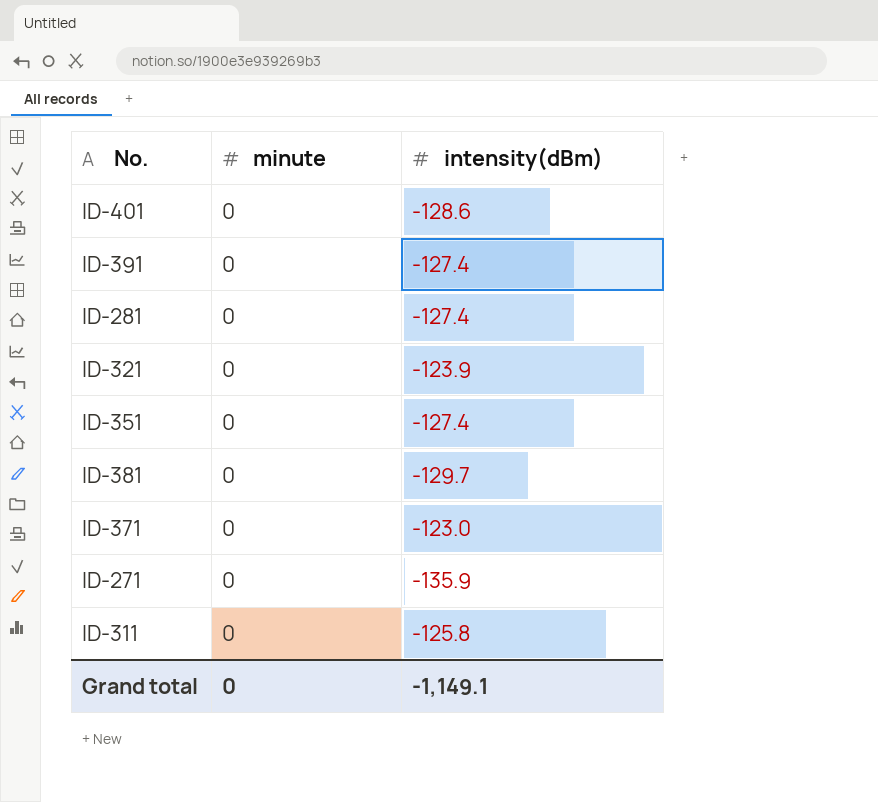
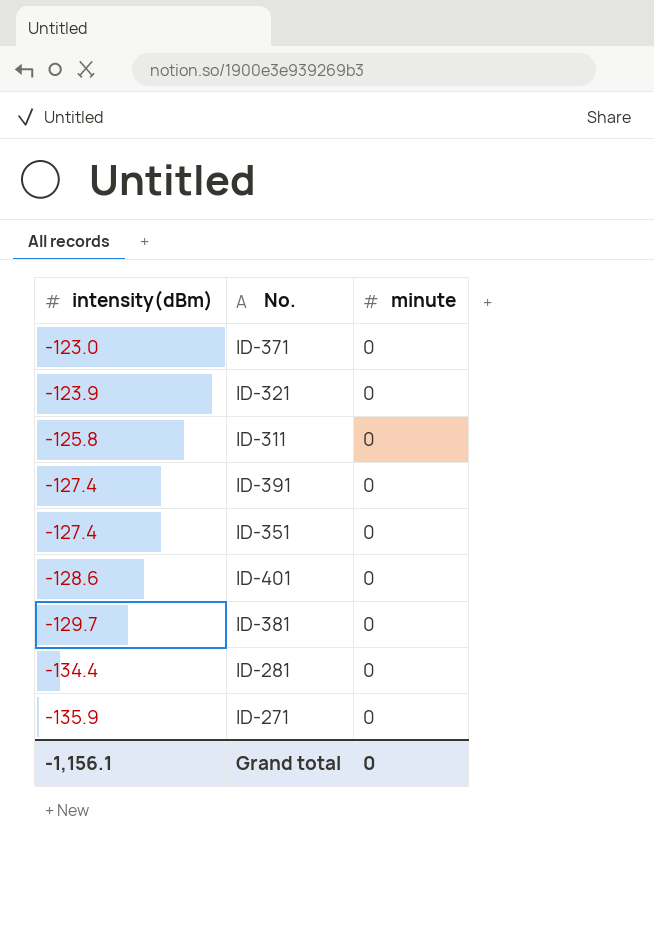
row order: none -> intensity(dBm) descending
column intensity(dBm) | position: 3 -> 1
ID-281 | intensity(dBm): -127.4 -> -134.4
Grand total | intensity(dBm): -1,149.1 -> -1,156.1

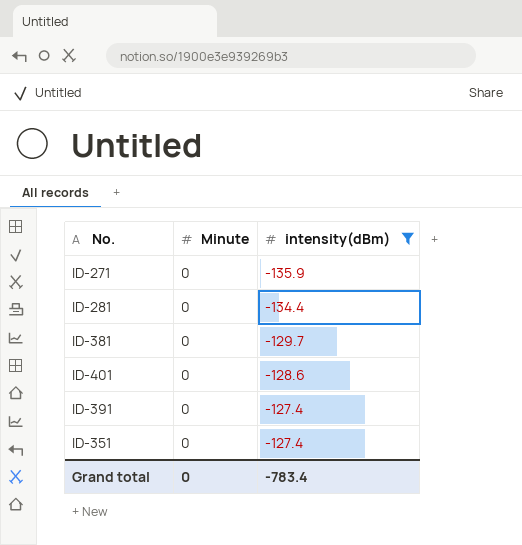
filter: none -> intensity(dBm) <= -127.4
row order: intensity(dBm) descending -> intensity(dBm) ascending
column name: minute -> Minute
column intensity(dBm) | position: 1 -> 3
Grand total | intensity(dBm): -1,156.1 -> -783.4

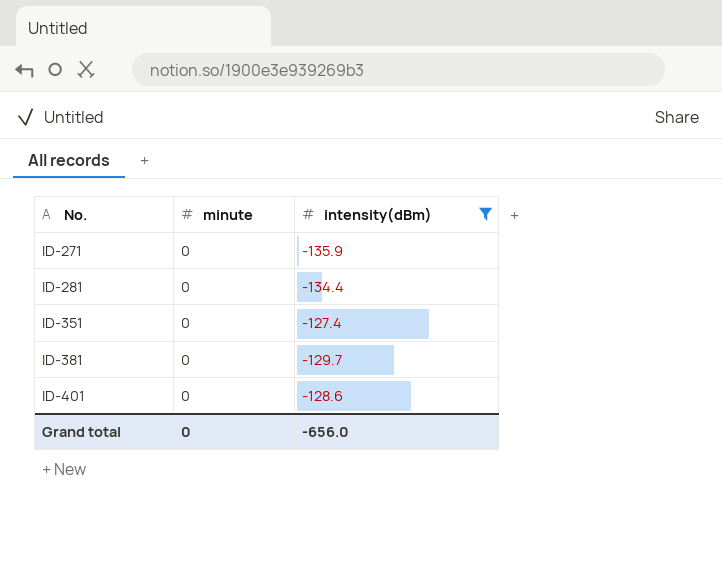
row order: intensity(dBm) ascending -> No. ascending
column name: Minute -> minute
row ID-391: 0 | -127.4 -> none
Grand total | intensity(dBm): -783.4 -> -656.0

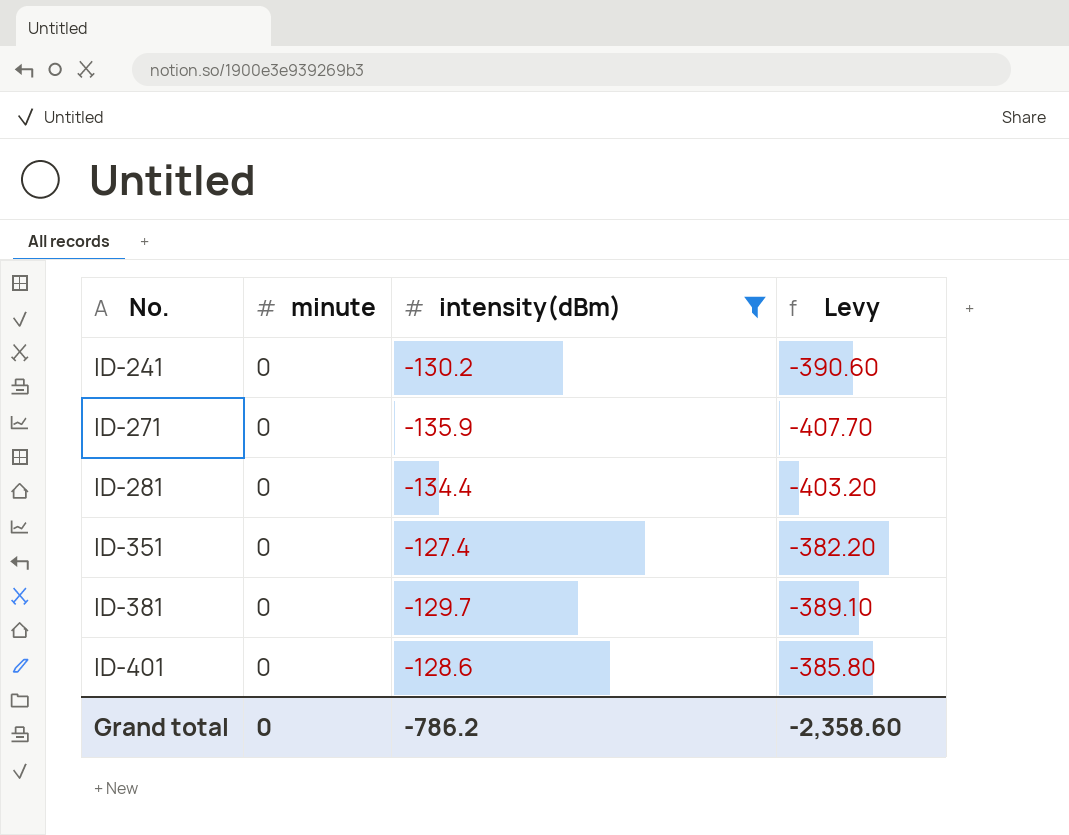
column Levy | formula: none -> [intensity(dBm)] * 3
row ID-241: none -> 0 | -130.2 | -390.60
Grand total | intensity(dBm): -656.0 -> -786.2

